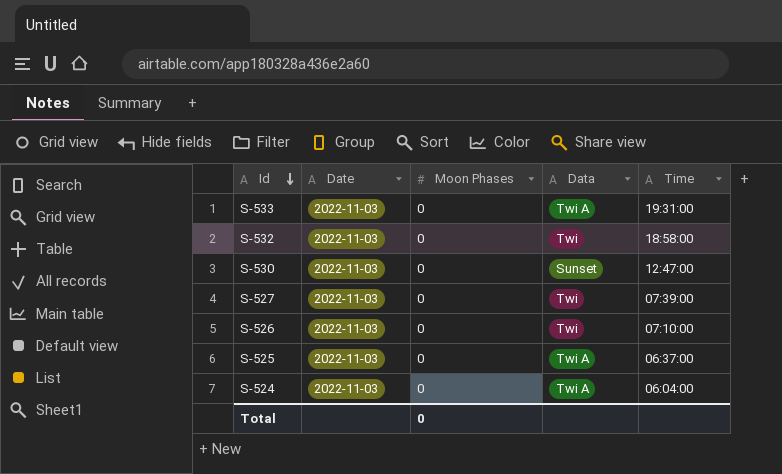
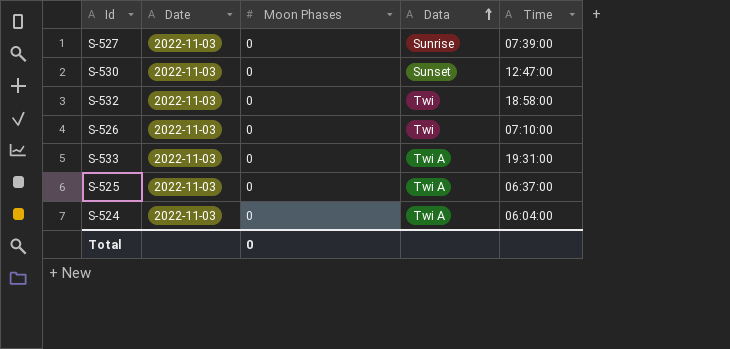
row order: Id descending -> Data ascending
S-527 | Data: Twi -> Sunrise

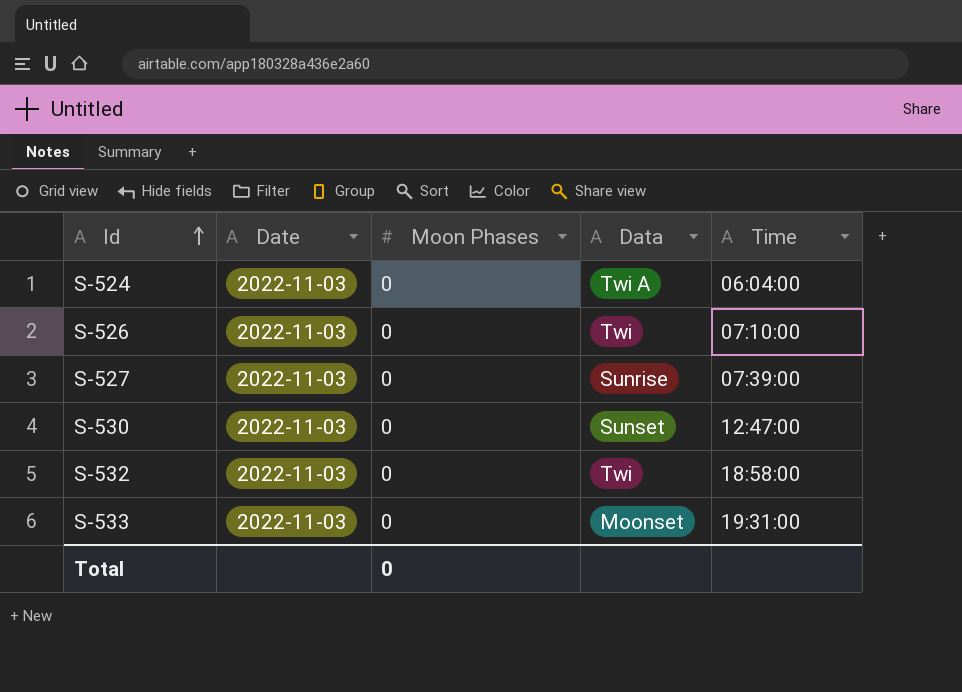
row order: Data ascending -> Id ascending
row S-525: 2022-11-03 | 0 | Twi A | 06:37:00 -> none
S-533 | Data: Twi A -> Moonset

